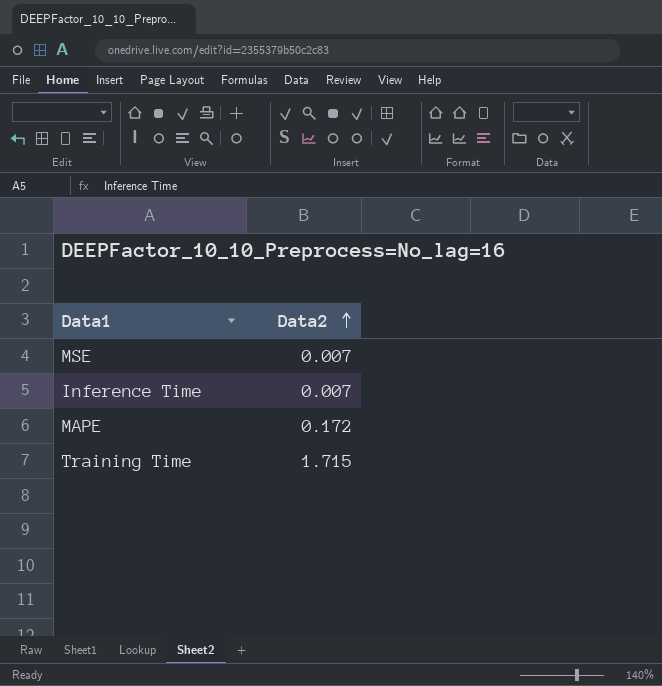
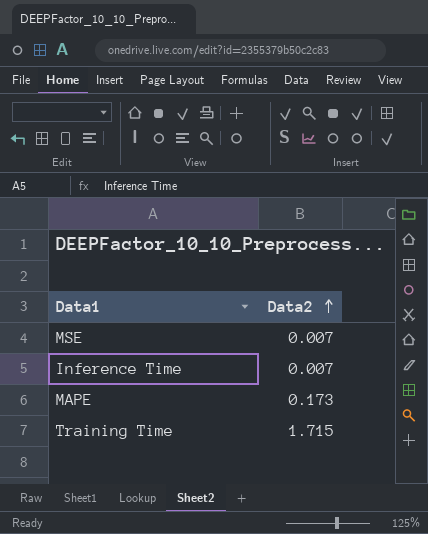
MAPE | Data2: 0.172 -> 0.173

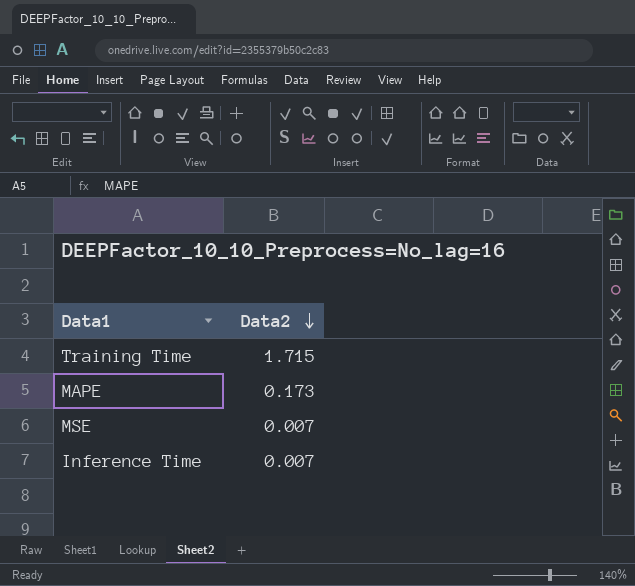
row order: Data2 ascending -> Data2 descending

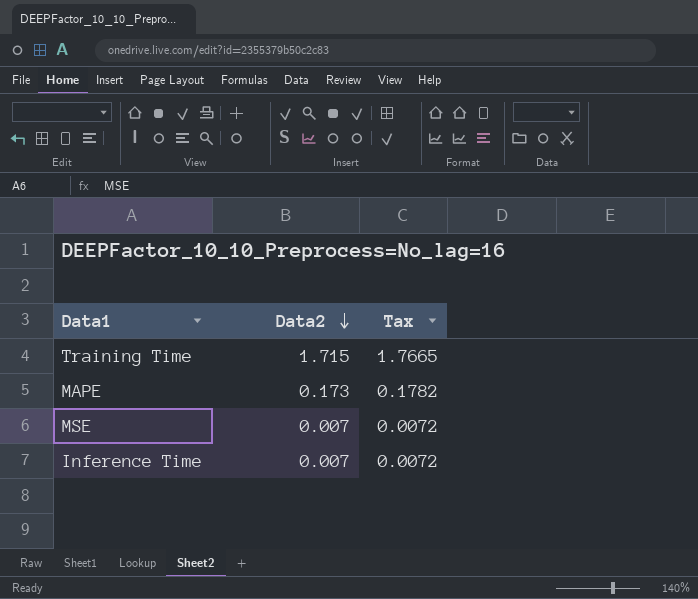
column Tax | formula: none -> [Data2] * 1.03

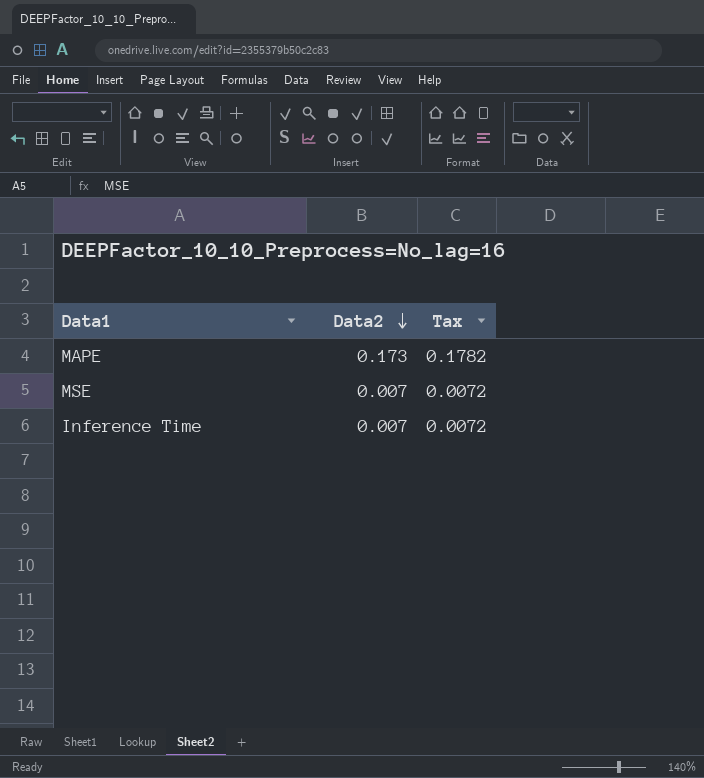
row Training Time: 1.715 | 1.7665 -> none

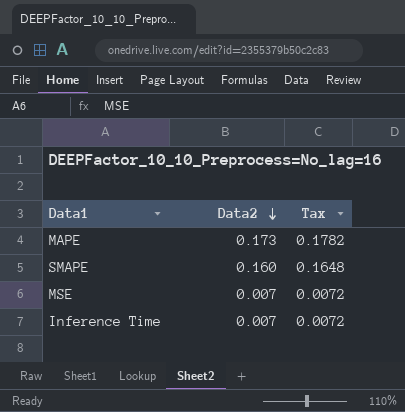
row SMAPE: none -> 0.160 | 0.1648

